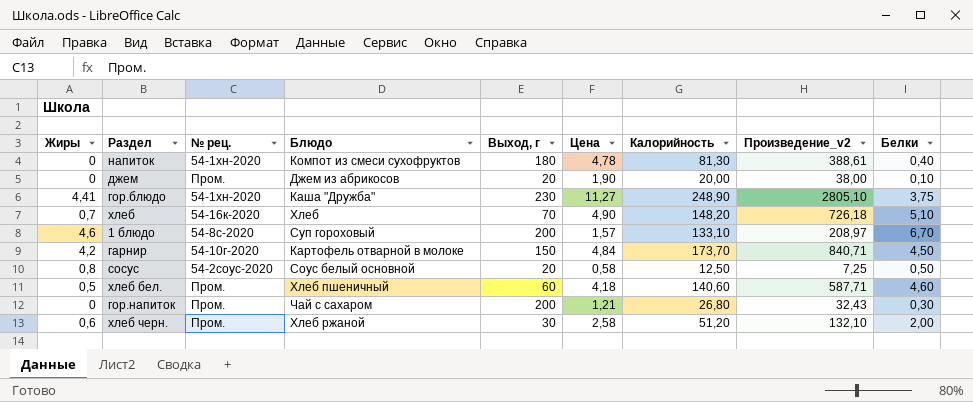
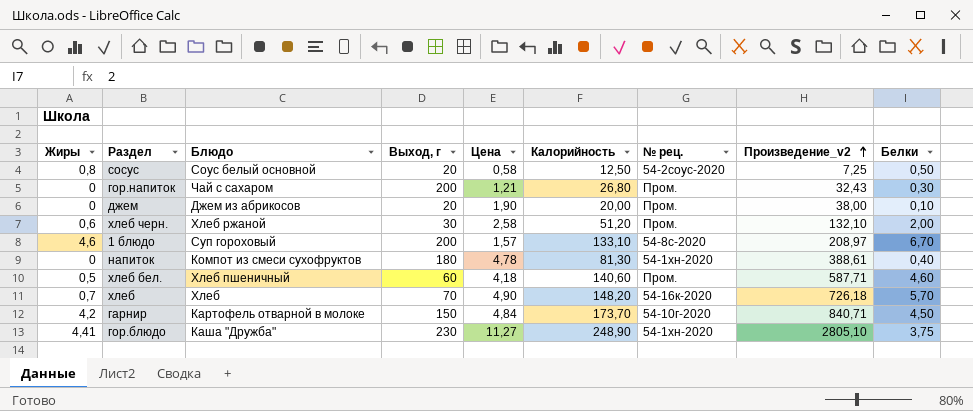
row order: none -> Произведение_v2 ascending
column № рец. | position: 3 -> 7
хлеб | Белки: 5,10 -> 5,70

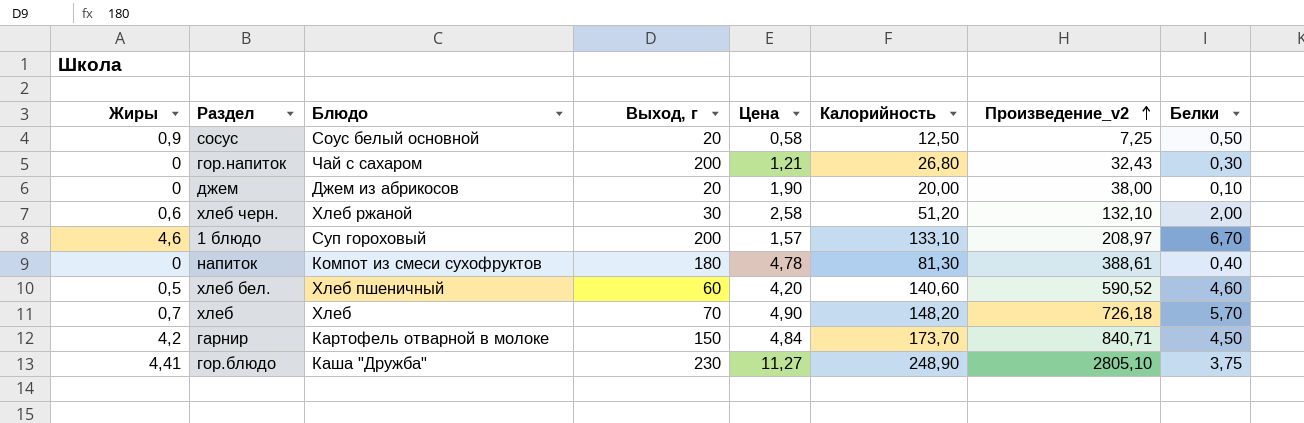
column № рец. | position: 7 -> none
сосус | Жиры: 0,8 -> 0,9
хлеб бел. | Цена: 4,18 -> 4,20
хлеб бел. | Произведение_v2: 587,71 -> 590,52

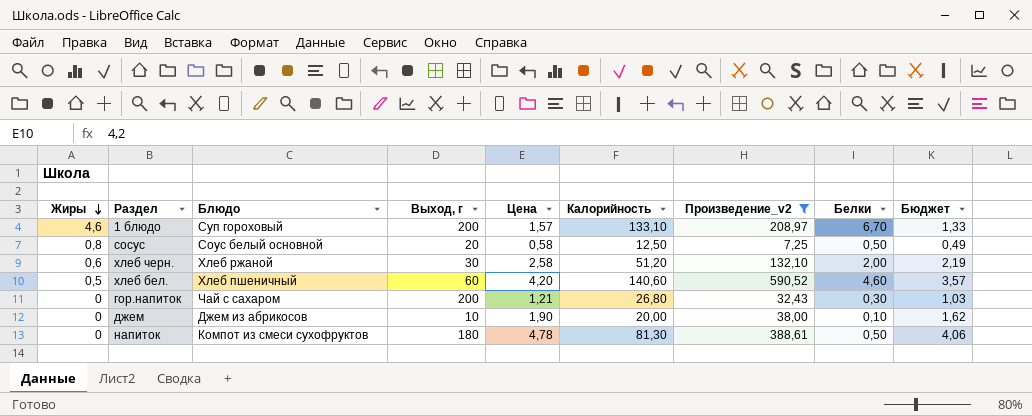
filter: none -> Произведение_v2 <= 590,52
row order: Произведение_v2 ascending -> Жиры descending
column Бюджет | formula: none -> [Цена] * 0,85
сосус | Жиры: 0,9 -> 0,8
джем | Выход, г: 20 -> 10
напиток | Белки: 0,40 -> 0,50

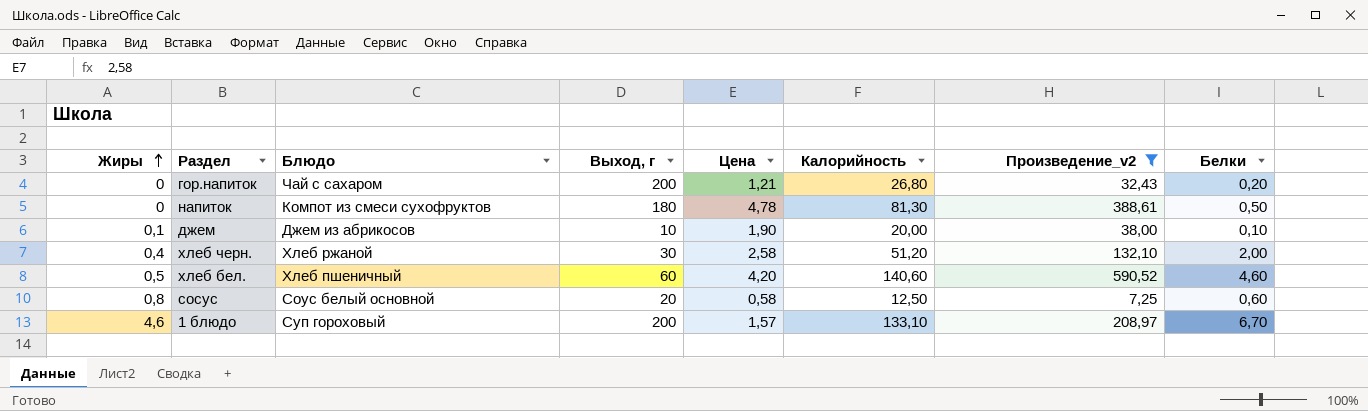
row order: Жиры descending -> Жиры ascending
column Бюджет | formula: [Цена] * 0,85 -> none
гор.напиток | Белки: 0,30 -> 0,20
джем | Жиры: 0 -> 0,1
хлеб черн. | Жиры: 0,6 -> 0,4
сосус | Белки: 0,50 -> 0,60

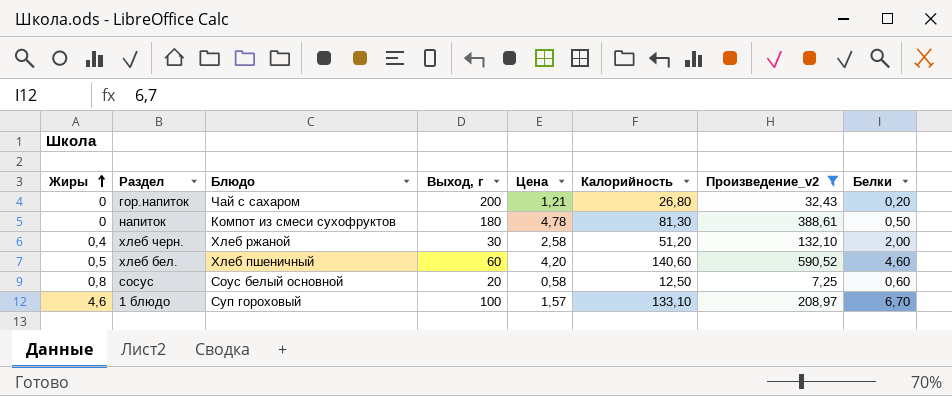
row джем: 0,1 | Джем из абрикосов | 10 | 1,90 | 20,00 | 38,00 | 0,10 -> none
1 блюдо | Выход, г: 200 -> 100

